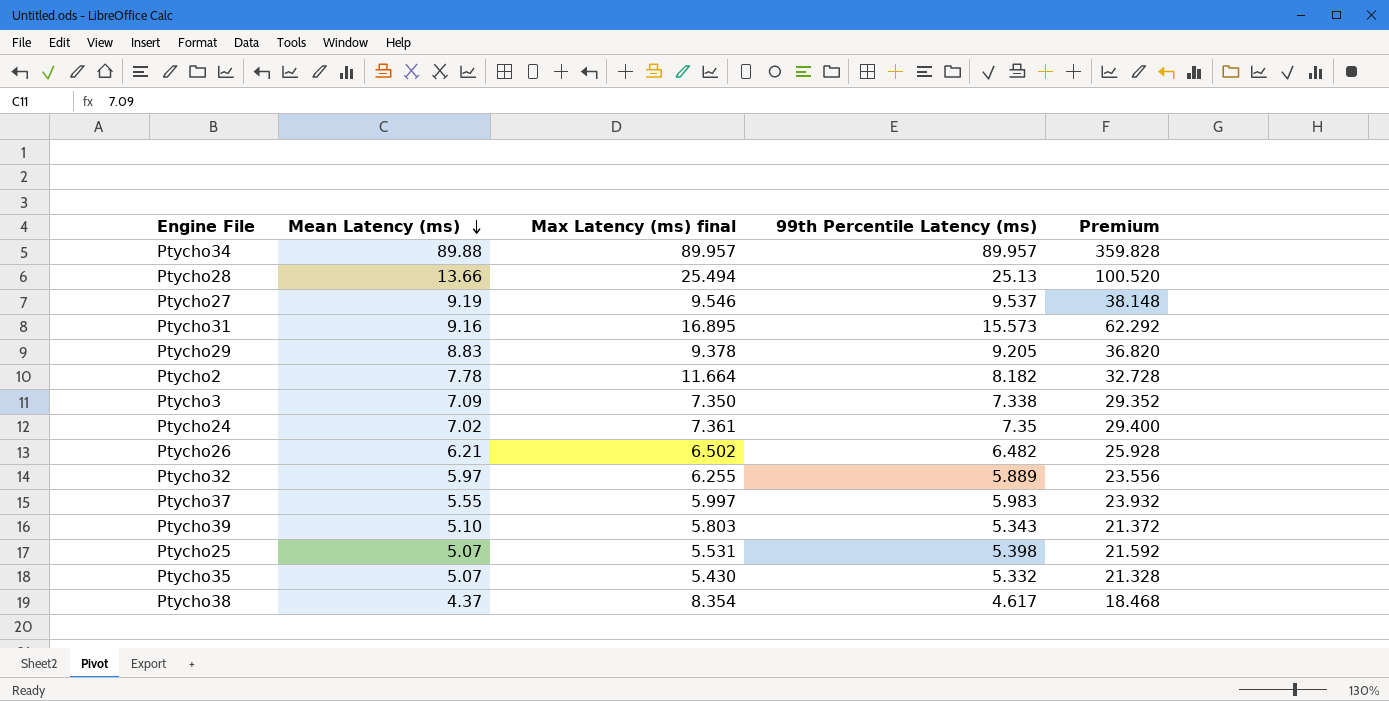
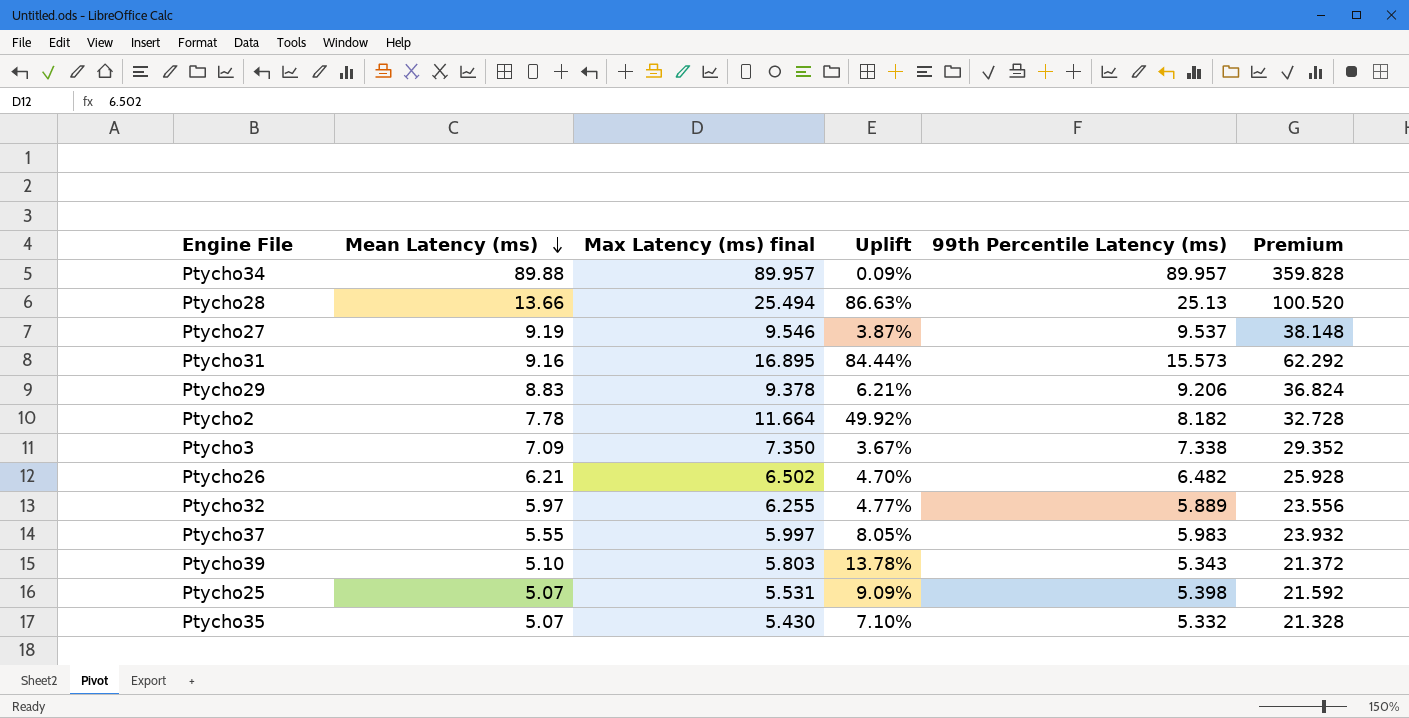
column Uplift | formula: none -> ([Max Latency (ms) final] - [Mean Latency (ms)]) / [Mean Latency (ms)]
row Ptycho24: 7.02 | 7.361 | 7.35 | 29.400 -> none
row Ptycho38: 4.37 | 8.354 | 4.617 | 18.468 -> none
Ptycho29 | 99th Percentile Latency (ms): 9.205 -> 9.206
Ptycho29 | Premium: 36.820 -> 36.824

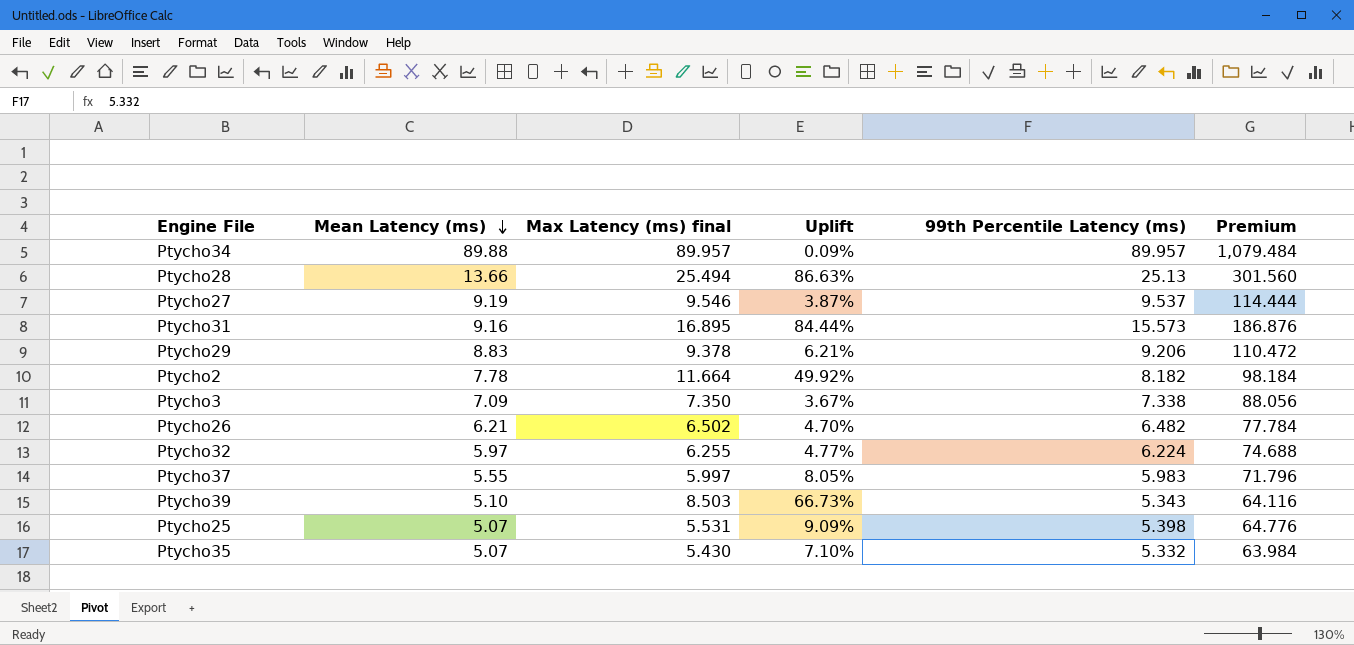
column Premium | formula: [99th Percentile Latency (ms)] * 4 -> [99th Percentile Latency (ms)] * 12
Ptycho32 | 99th Percentile Latency (ms): 5.889 -> 6.224
Ptycho39 | Max Latency (ms) final: 5.803 -> 8.503
Ptycho39 | Uplift: 13.78% -> 66.73%

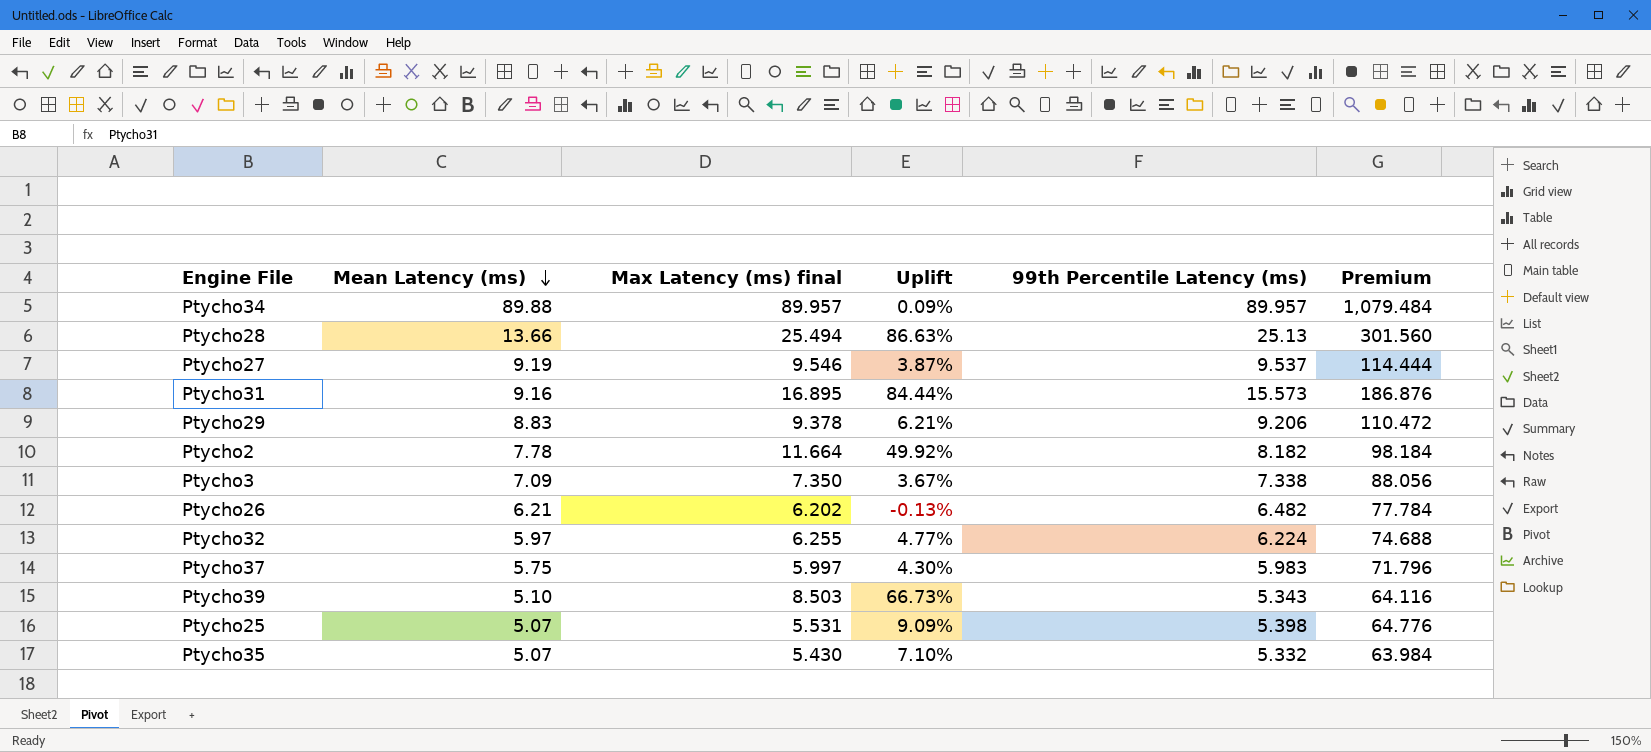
Ptycho26 | Max Latency (ms) final: 6.502 -> 6.202
Ptycho26 | Uplift: 4.70% -> -0.13%
Ptycho37 | Mean Latency (ms): 5.55 -> 5.75
Ptycho37 | Uplift: 8.05% -> 4.30%

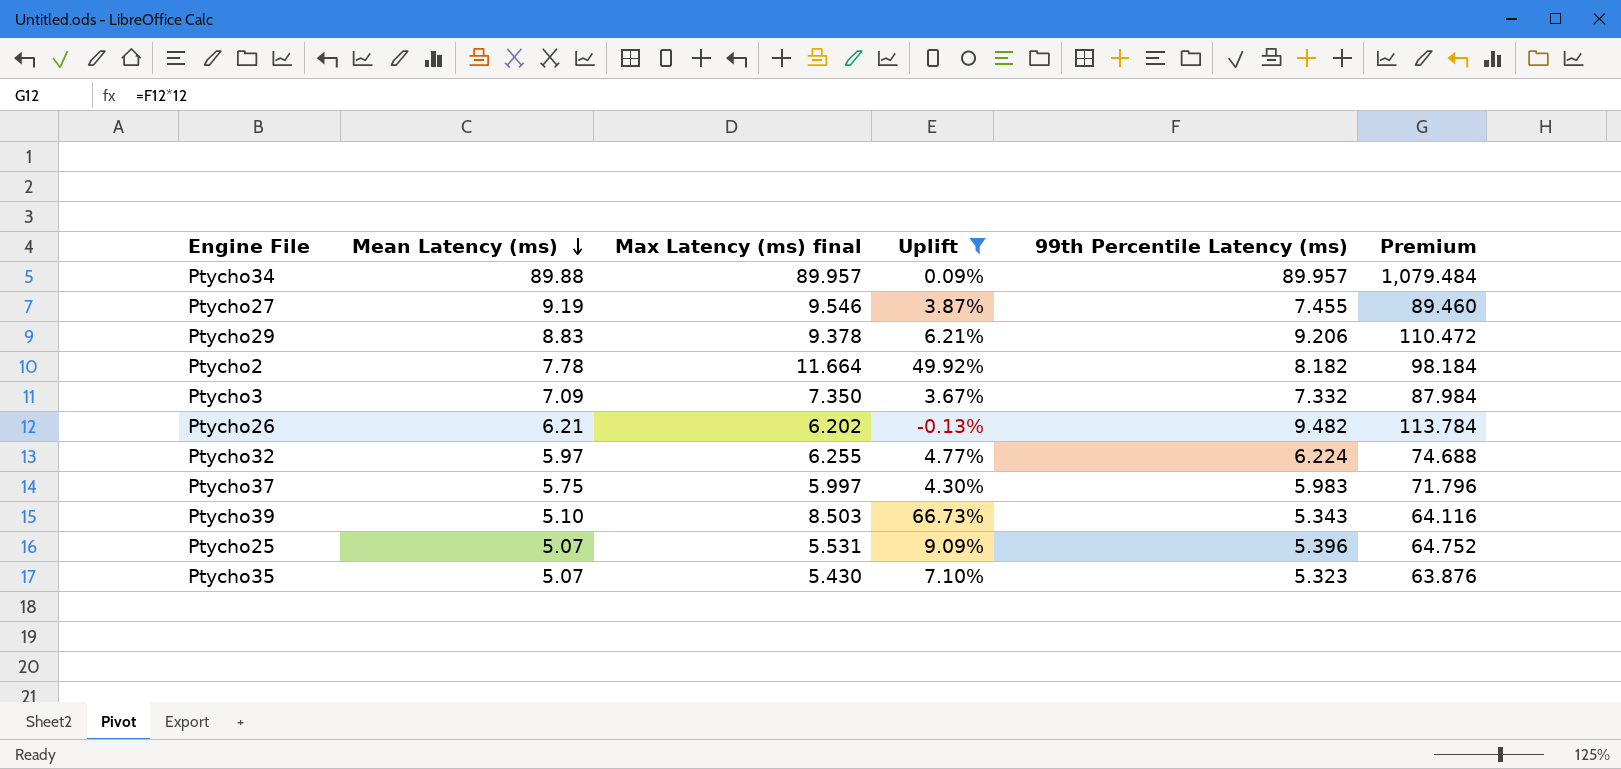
filter: none -> Uplift <= 66.73%
Ptycho27 | 99th Percentile Latency (ms): 9.537 -> 7.455
Ptycho27 | Premium: 114.444 -> 89.460
Ptycho3 | 99th Percentile Latency (ms): 7.338 -> 7.332
Ptycho3 | Premium: 88.056 -> 87.984
Ptycho26 | 99th Percentile Latency (ms): 6.482 -> 9.482
Ptycho26 | Premium: 77.784 -> 113.784
Ptycho25 | 99th Percentile Latency (ms): 5.398 -> 5.396
Ptycho25 | Premium: 64.776 -> 64.752
Ptycho35 | 99th Percentile Latency (ms): 5.332 -> 5.323
Ptycho35 | Premium: 63.984 -> 63.876

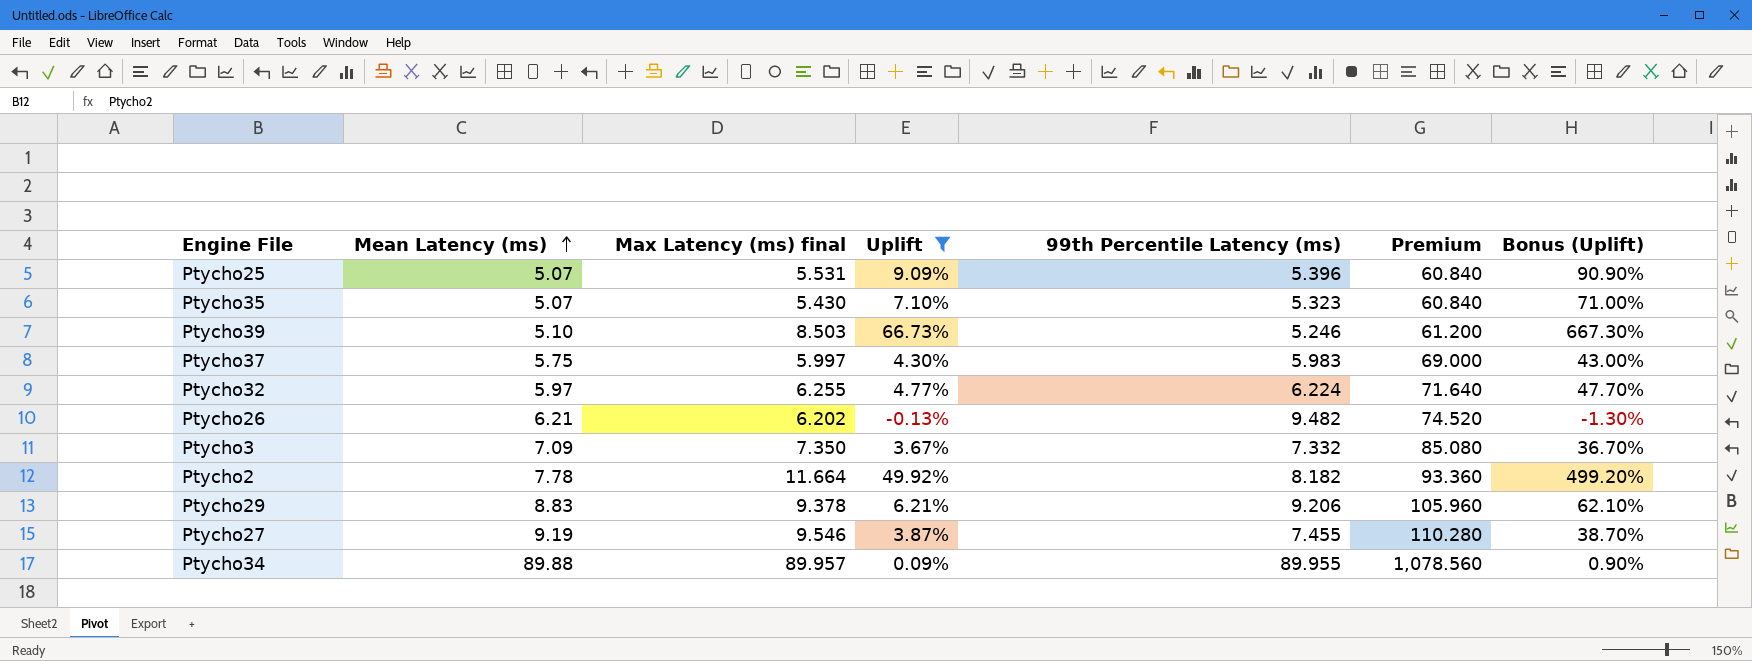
row order: Mean Latency (ms) descending -> Mean Latency (ms) ascending
column Premium | formula: [99th Percentile Latency (ms)] * 12 -> [Mean Latency (ms)] * 12
column Bonus (Uplift) | formula: none -> [Uplift] * 10
Ptycho39 | 99th Percentile Latency (ms): 5.343 -> 5.246
Ptycho34 | 99th Percentile Latency (ms): 89.957 -> 89.955

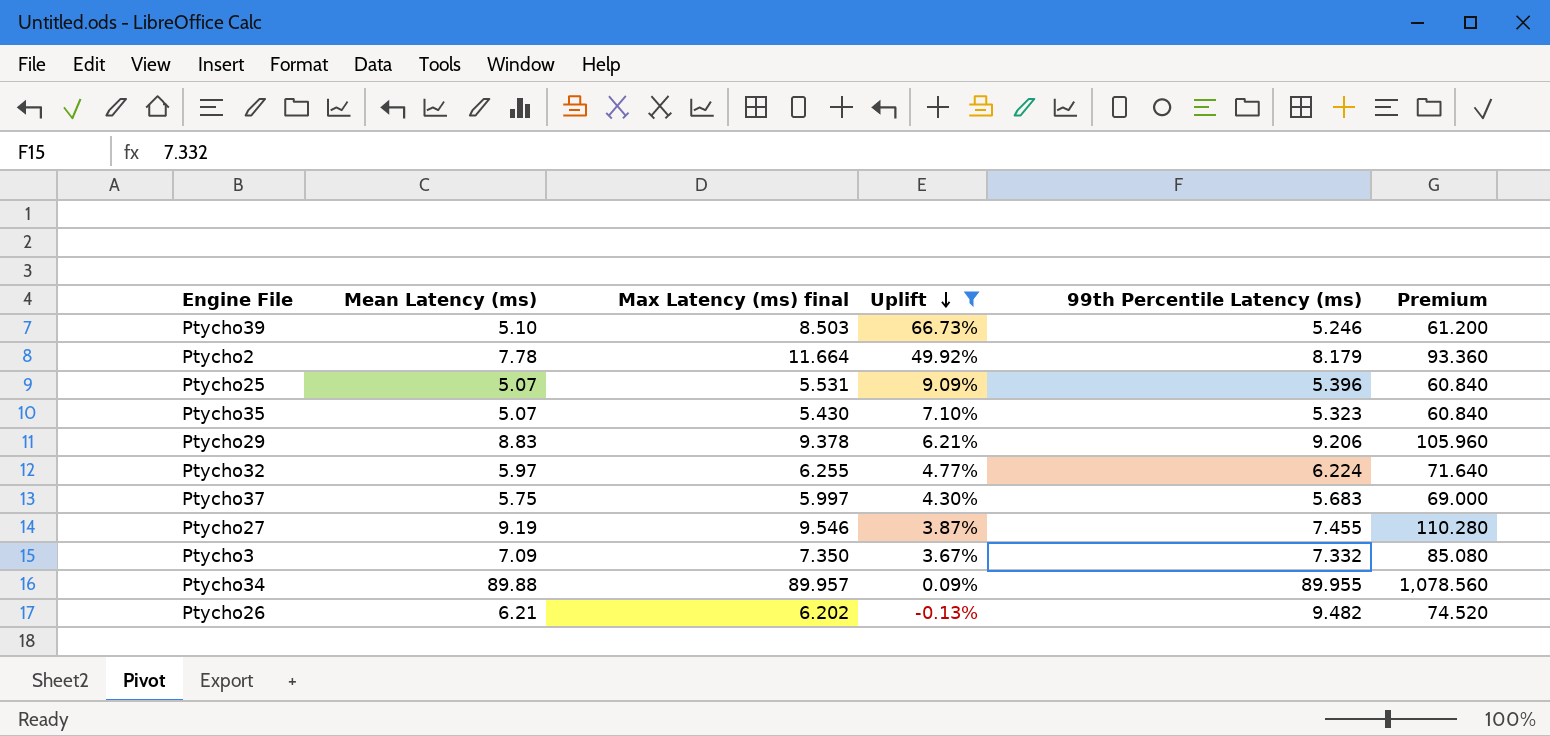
row order: Mean Latency (ms) ascending -> Uplift descending
column Bonus (Uplift) | formula: [Uplift] * 10 -> none
Ptycho2 | 99th Percentile Latency (ms): 8.182 -> 8.179
Ptycho37 | 99th Percentile Latency (ms): 5.983 -> 5.683

